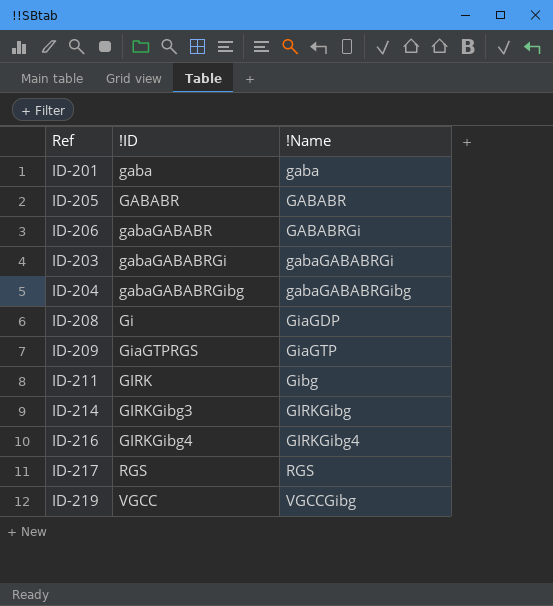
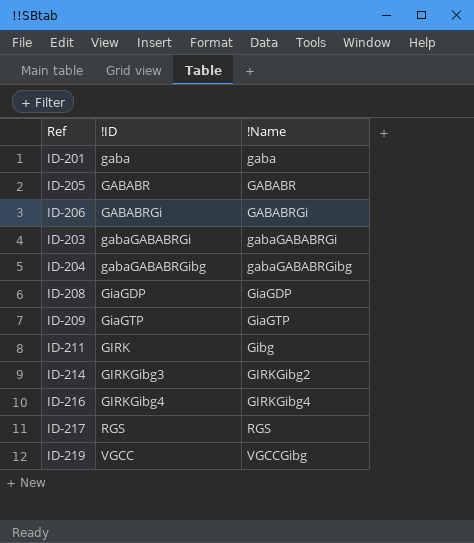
ID-206 | !ID: gabaGABABR -> GABABRGi
ID-208 | !ID: Gi -> GiaGDP
ID-209 | !ID: GiaGTPRGS -> GiaGTP
ID-214 | !Name: GIRKGibg -> GIRKGibg2

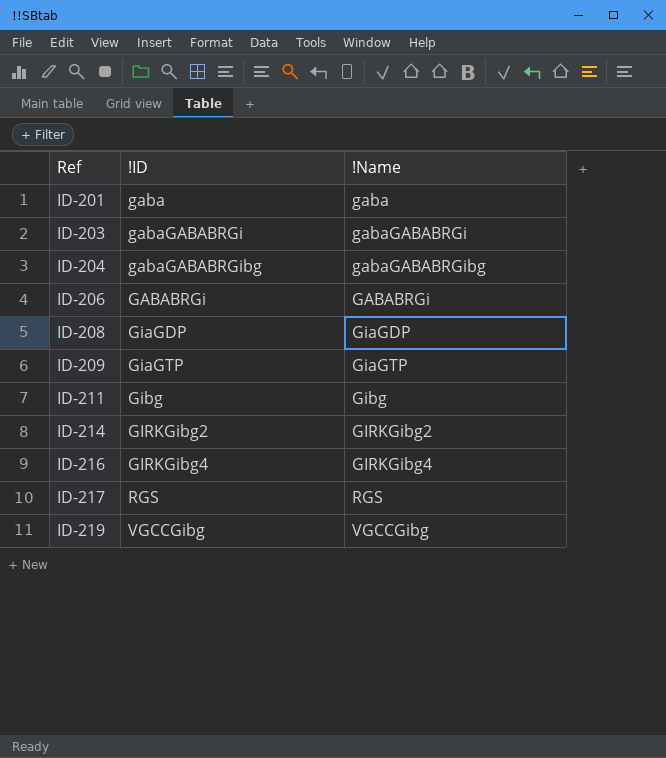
row order: !ID ascending -> Ref ascending
row ID-205: GABABR | GABABR -> none
ID-211 | !ID: GIRK -> Gibg
ID-214 | !ID: GIRKGibg3 -> GIRKGibg2
ID-219 | !ID: VGCC -> VGCCGibg

